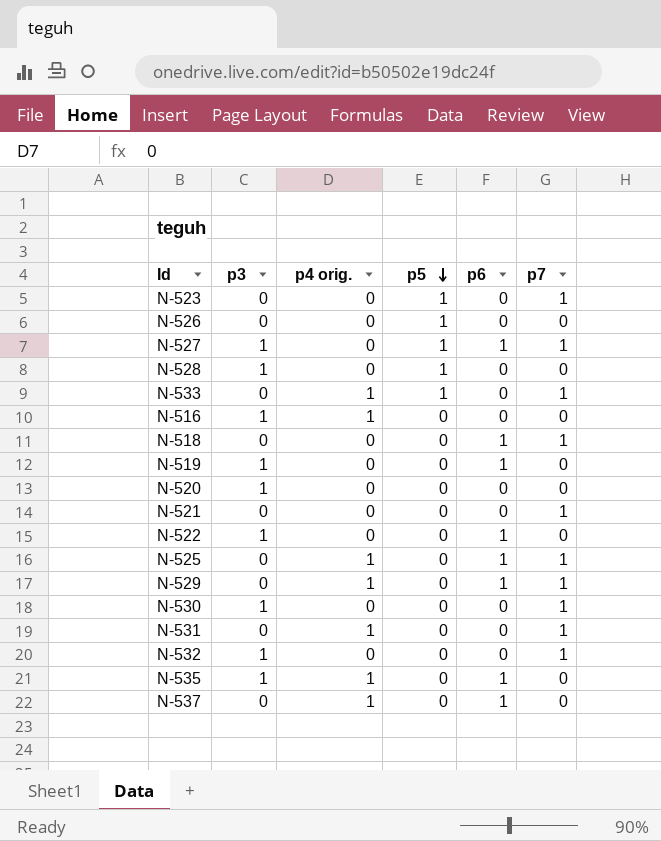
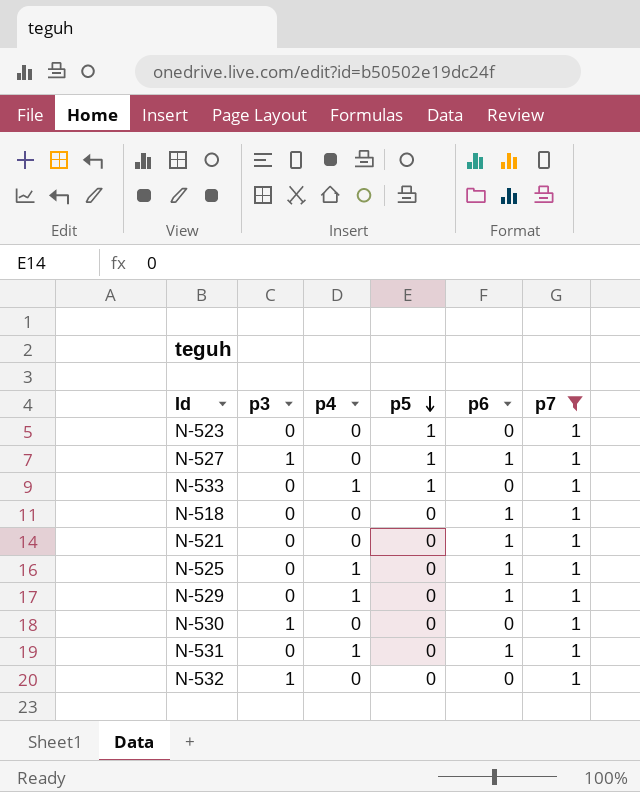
filter: none -> p7 = 1
column name: p4 orig. -> p4
N-521 | p6: 0 -> 1
N-531 | p6: 0 -> 1

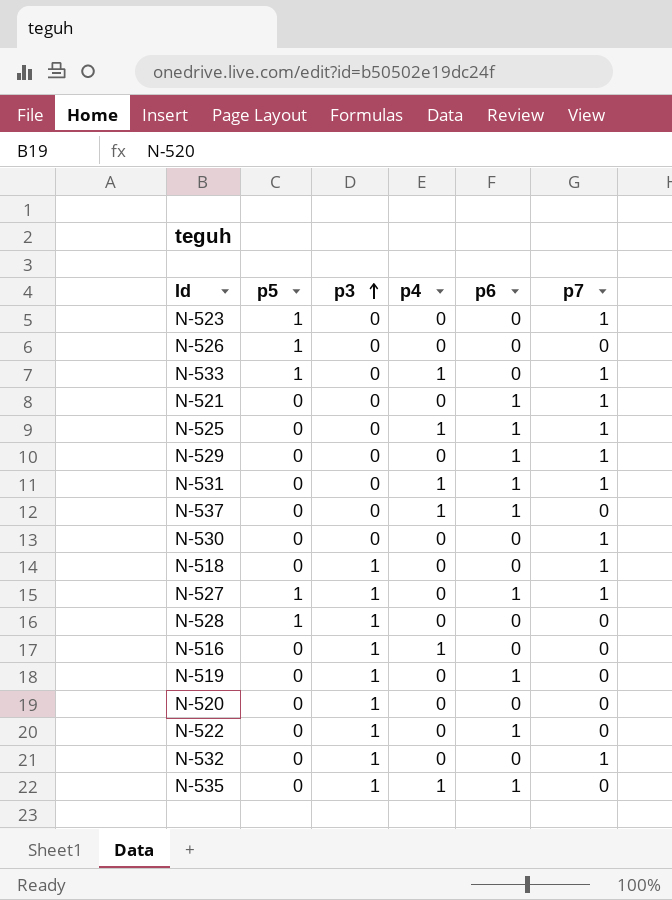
filter: p7 = 1 -> none
row order: p5 descending -> p3 ascending
column p5 | position: 4 -> 2
N-529 | p4: 1 -> 0
N-530 | p3: 1 -> 0
N-518 | p3: 0 -> 1
N-518 | p6: 1 -> 0

